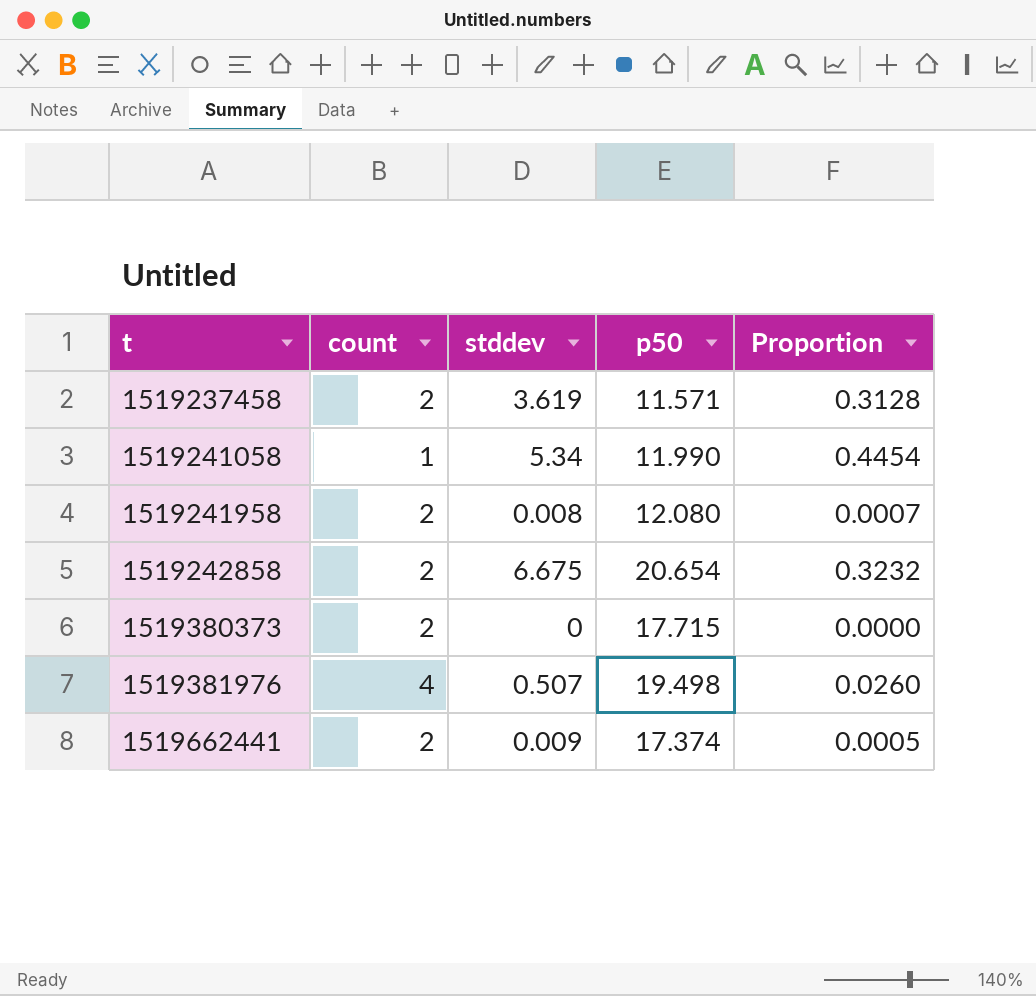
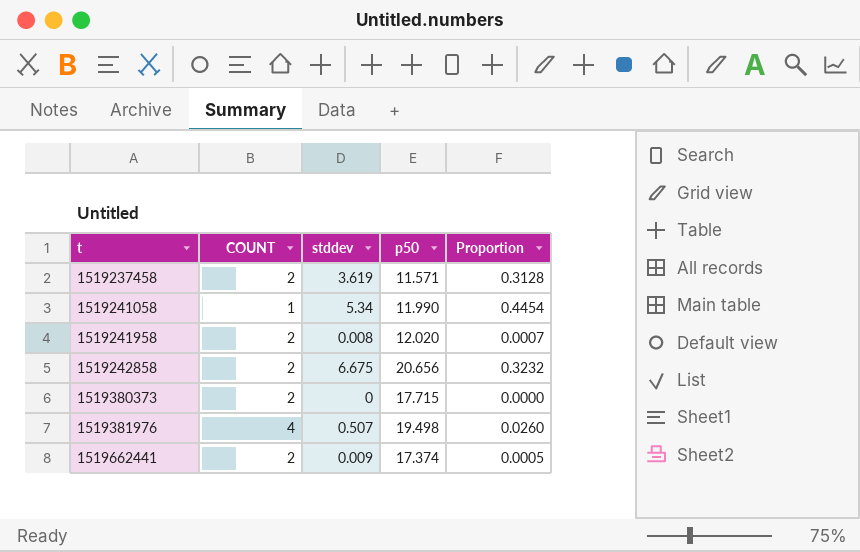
column name: count -> COUNT
1519241958 | p50: 12.080 -> 12.020
1519242858 | p50: 20.654 -> 20.656

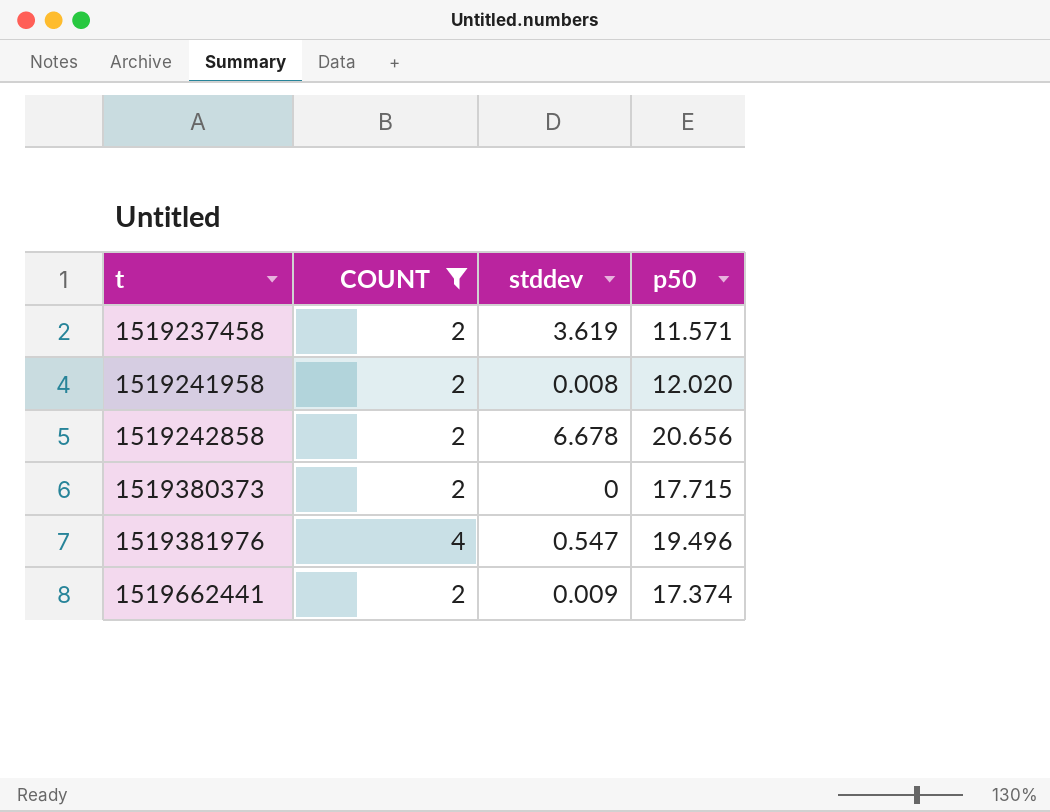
filter: none -> COUNT != 1
column Proportion | formula: [stddev] / [p50] -> none
1519242858 | stddev: 6.675 -> 6.678
1519381976 | stddev: 0.507 -> 0.547
1519381976 | p50: 19.498 -> 19.496

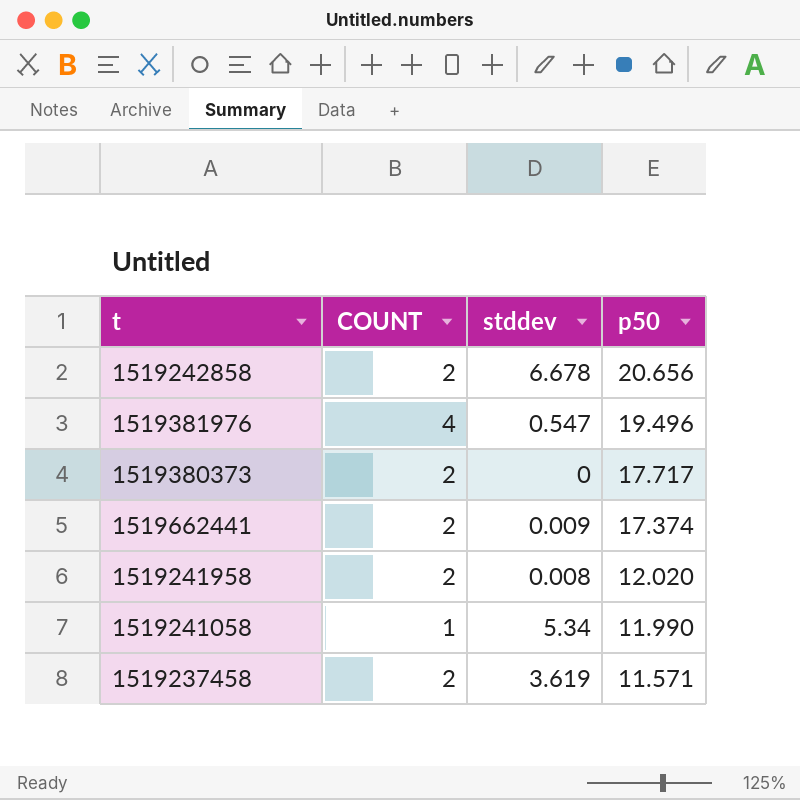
filter: COUNT != 1 -> none
row order: t ascending -> p50 descending
1519380373 | p50: 17.715 -> 17.717

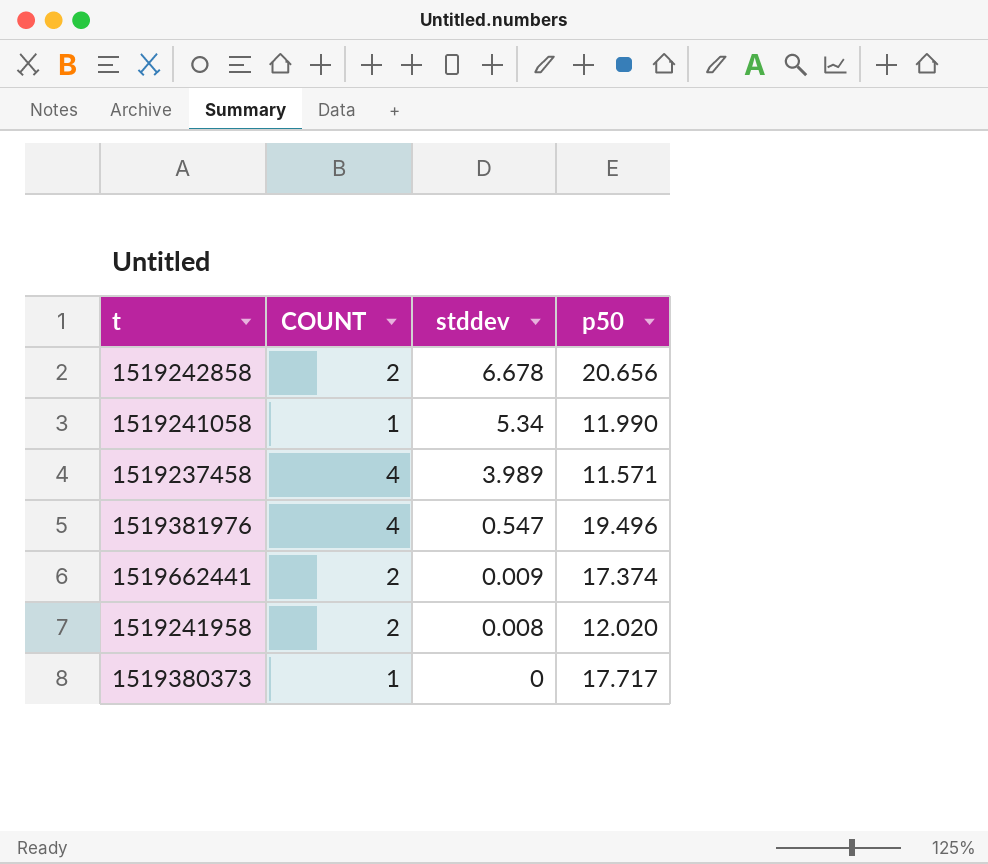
row order: p50 descending -> stddev descending
1519237458 | COUNT: 2 -> 4
1519237458 | stddev: 3.619 -> 3.989
1519380373 | COUNT: 2 -> 1

